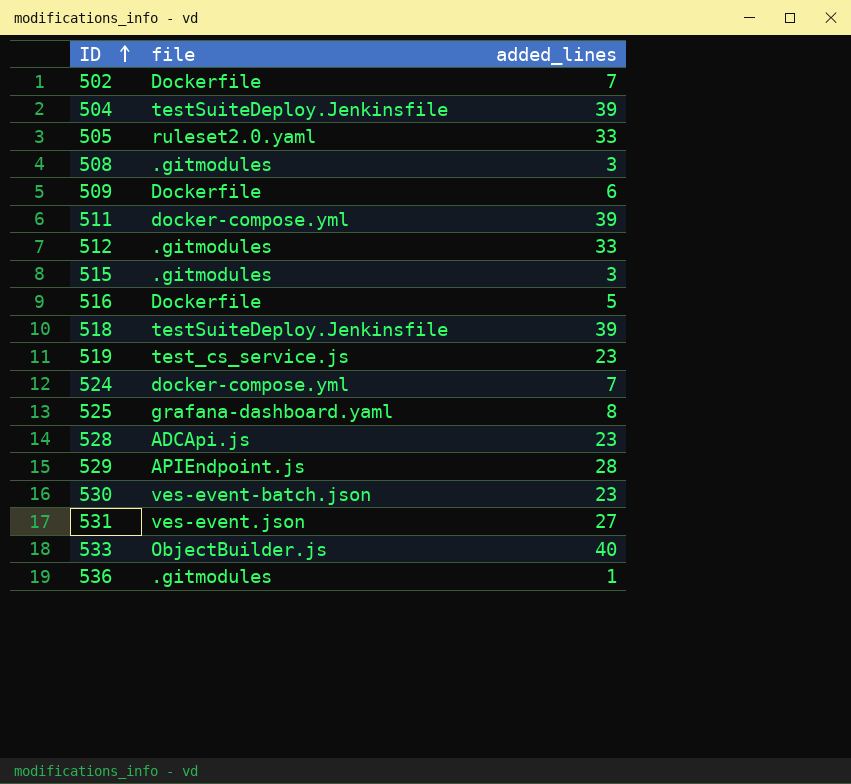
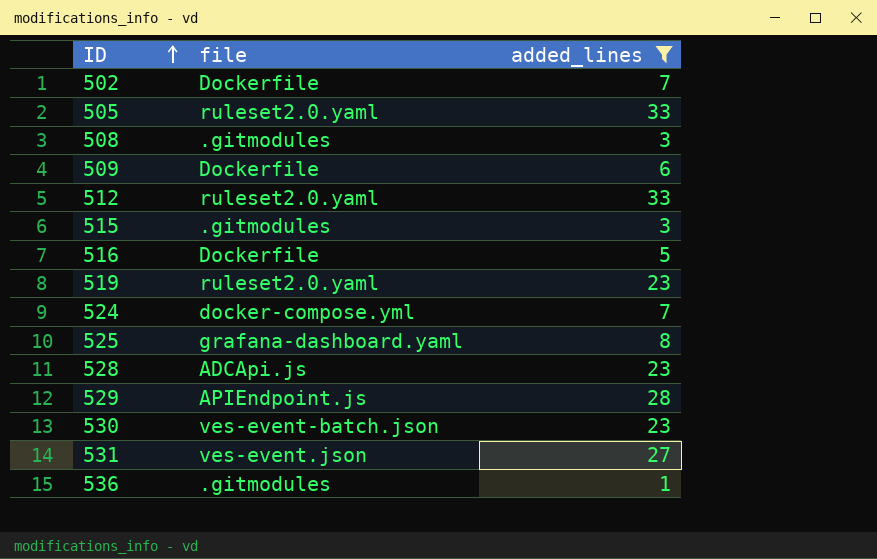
filter: none -> added_lines <= 33
512 | file: .gitmodules -> ruleset2.0.yaml
519 | file: test_cs_service.js -> ruleset2.0.yaml

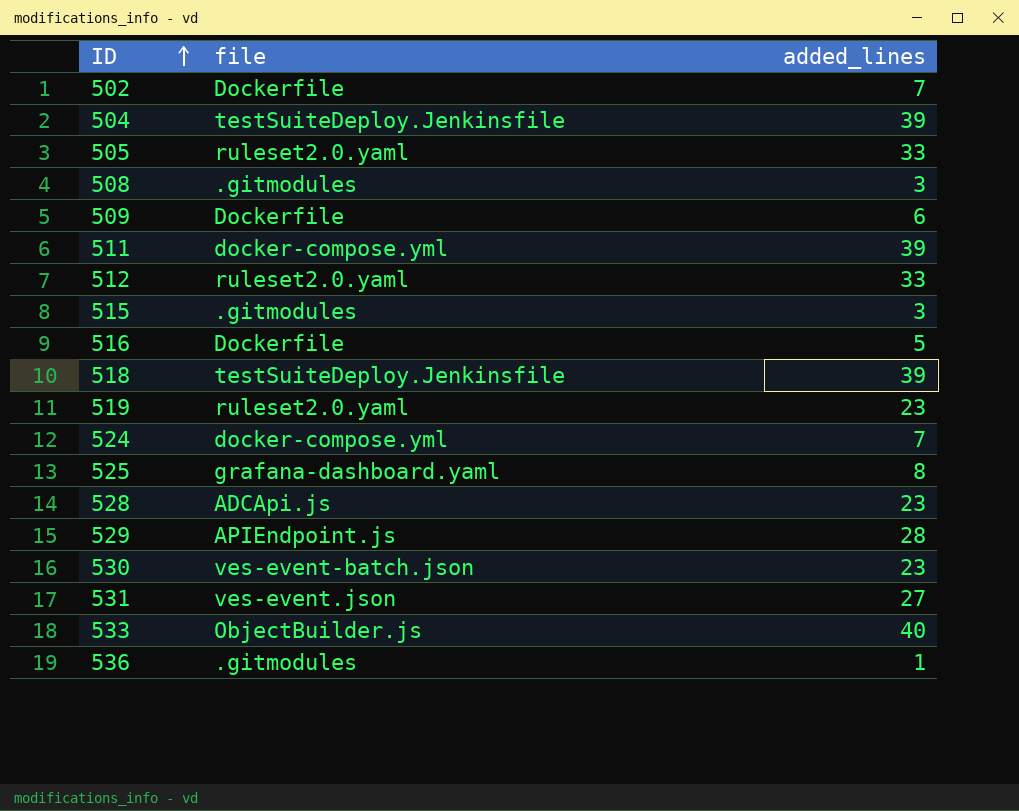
filter: added_lines <= 33 -> none

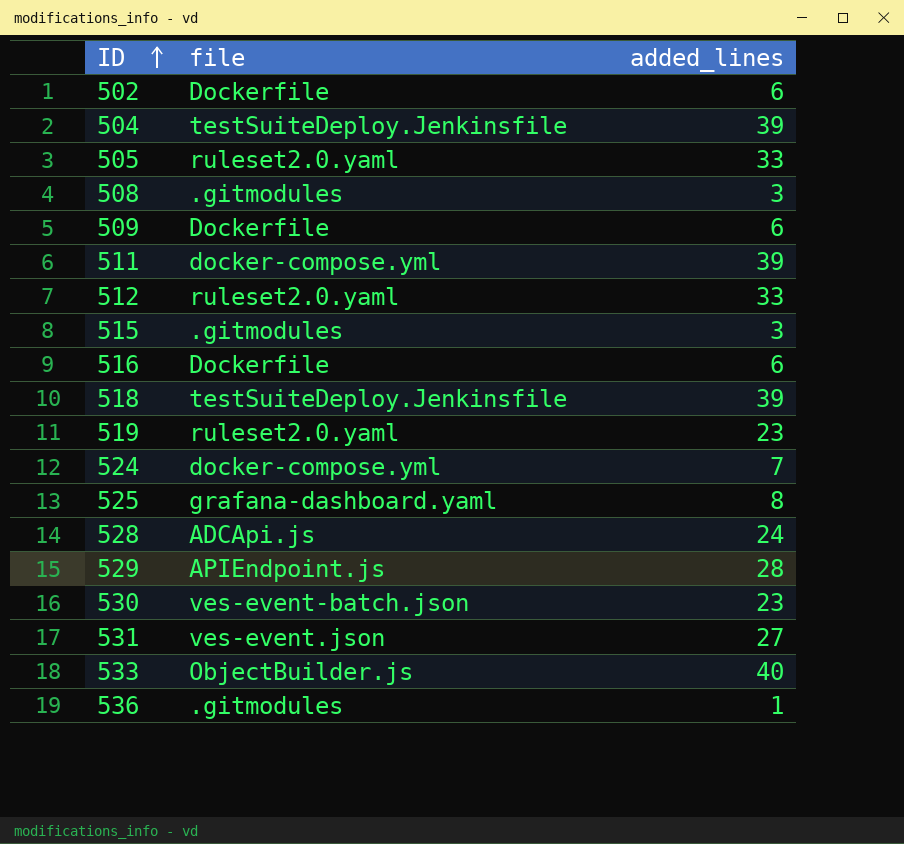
502 | added_lines: 7 -> 6
516 | added_lines: 5 -> 6
528 | added_lines: 23 -> 24

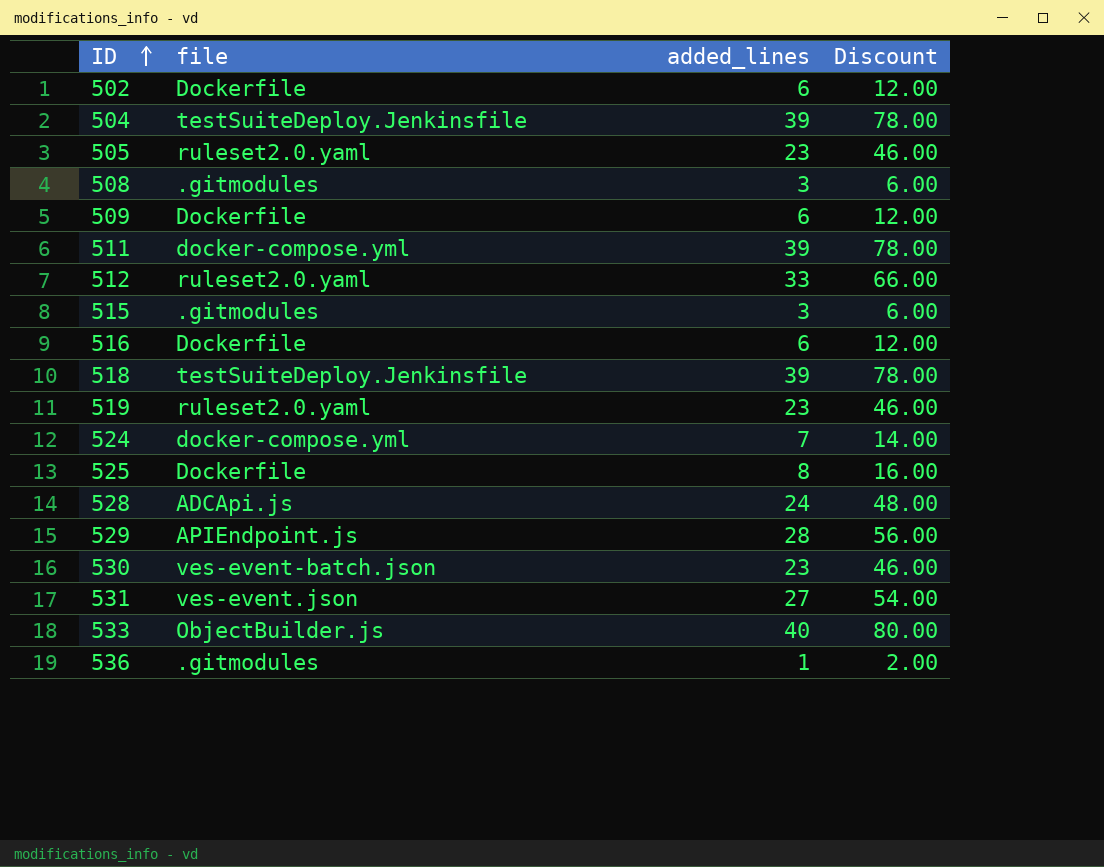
column Discount | formula: none -> [added_lines] * 2
505 | added_lines: 33 -> 23
525 | file: grafana-dashboard.yaml -> Dockerfile

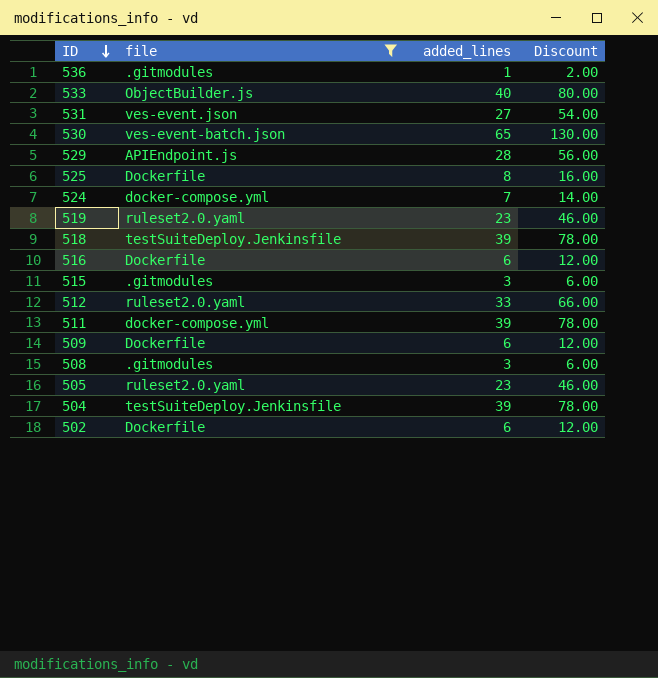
filter: none -> file != ADCApi.js
row order: ID ascending -> ID descending
530 | added_lines: 23 -> 65
530 | Discount: 46.00 -> 130.00

